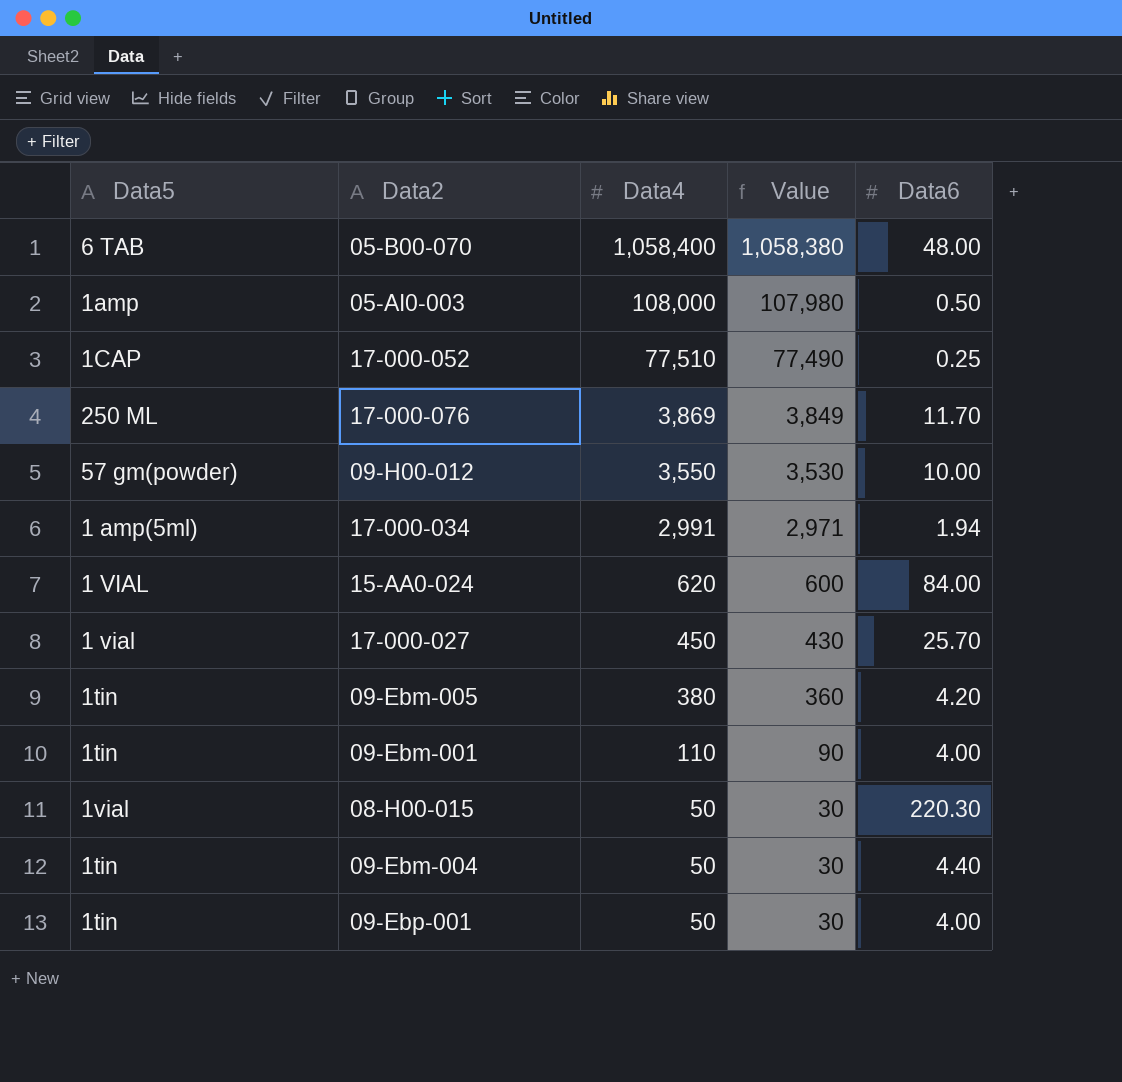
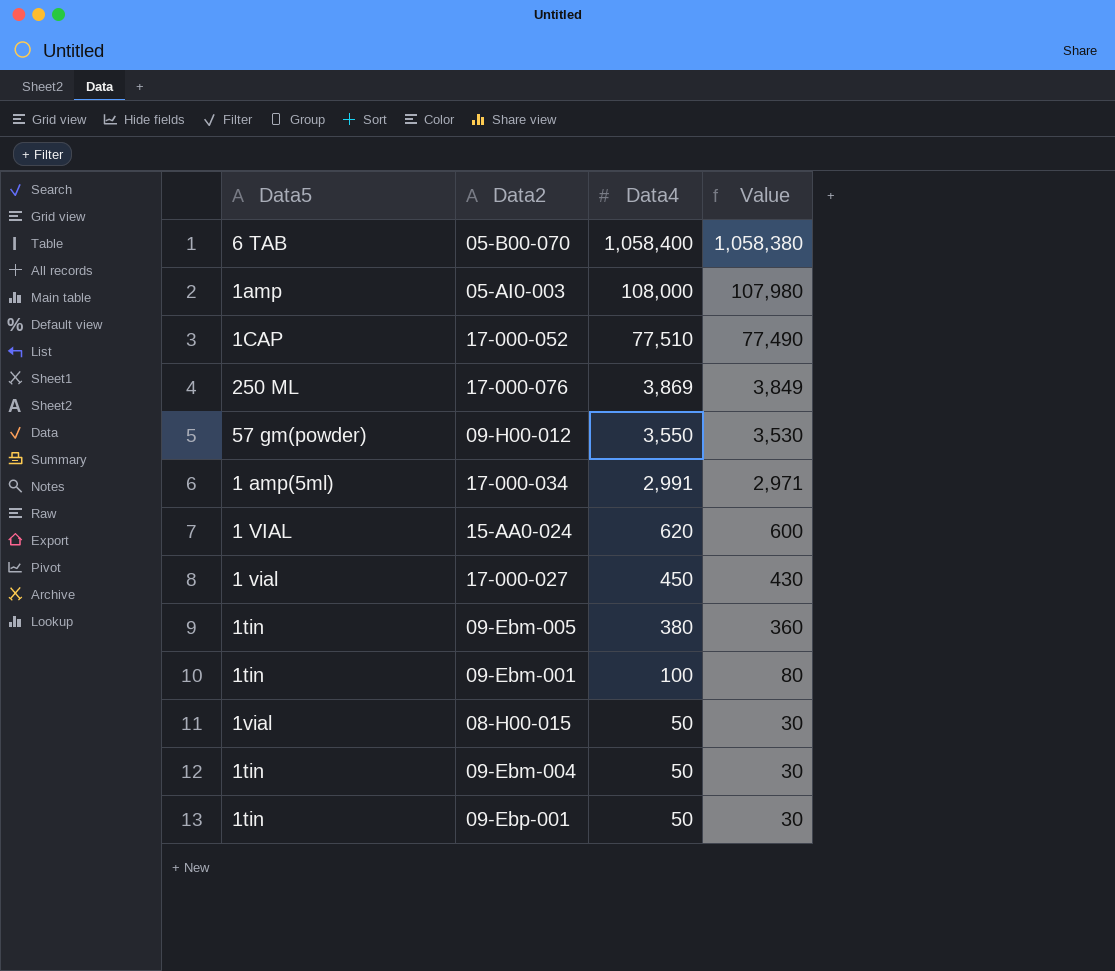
column Data6 | position: 5 -> none
09-Ebm-001 | Data4: 110 -> 100
09-Ebm-001 | Value: 90 -> 80

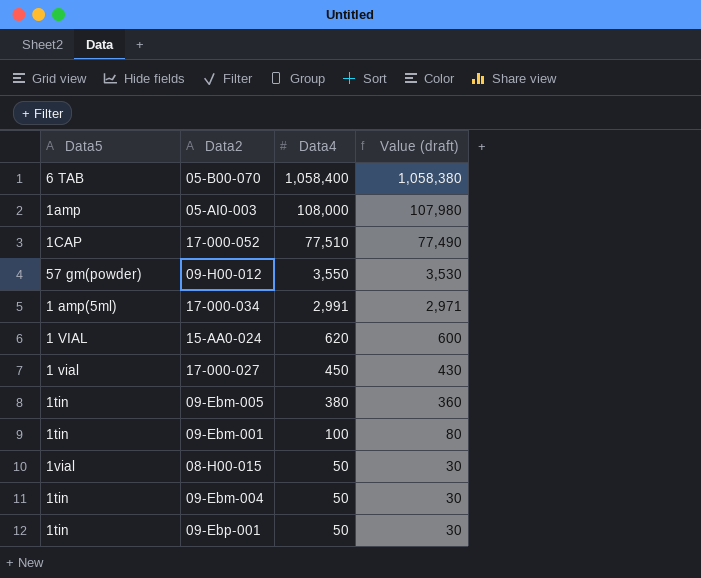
column name: Value -> Value (draft)
row 17-000-076: 250 ML | 3,869 | 3,849 -> none

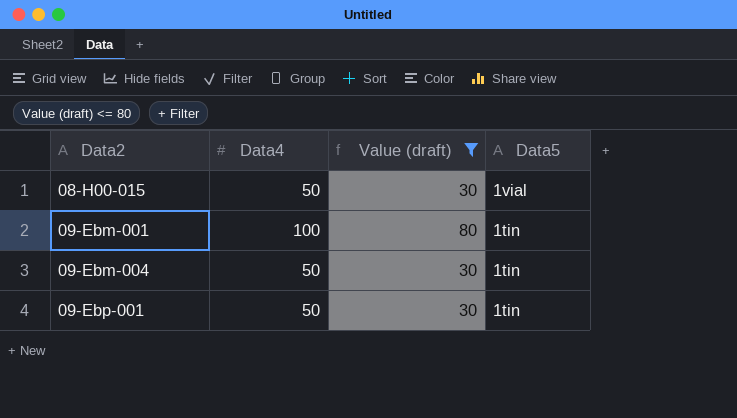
filter: none -> Value (draft) <= 80
row order: Data4 descending -> Data2 ascending
column Data5 | position: 1 -> 4

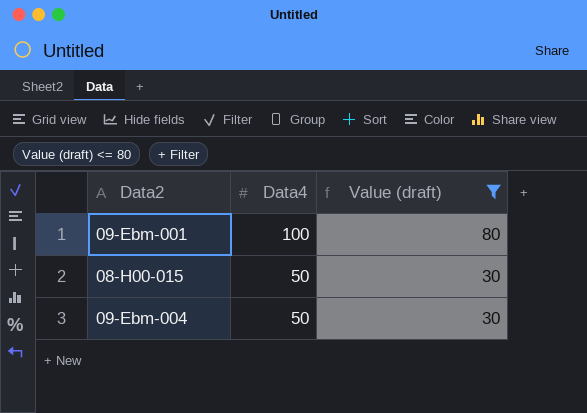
row order: Data2 ascending -> Data4 descending
column Data5 | position: 4 -> none
row 09-Ebp-001: 50 | 30 | 1tin -> none

